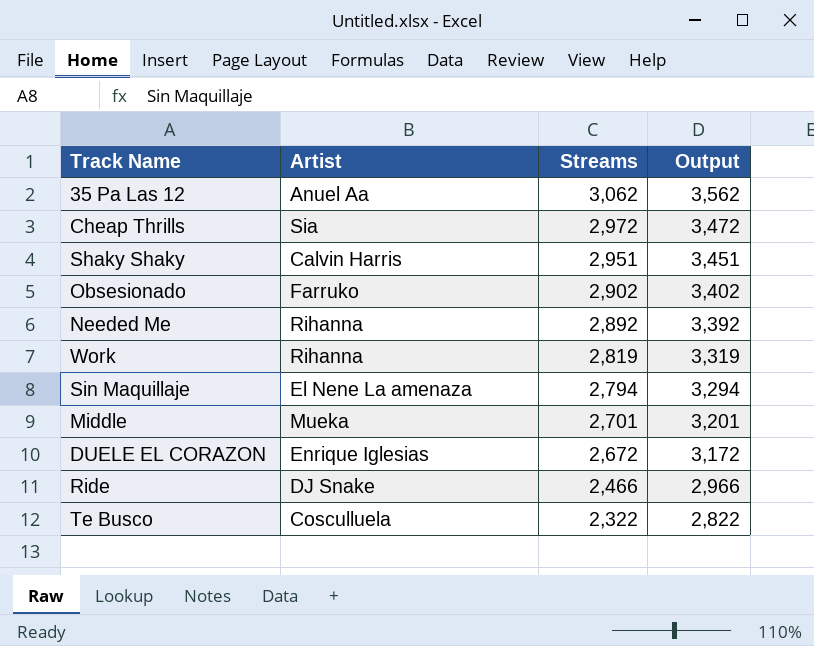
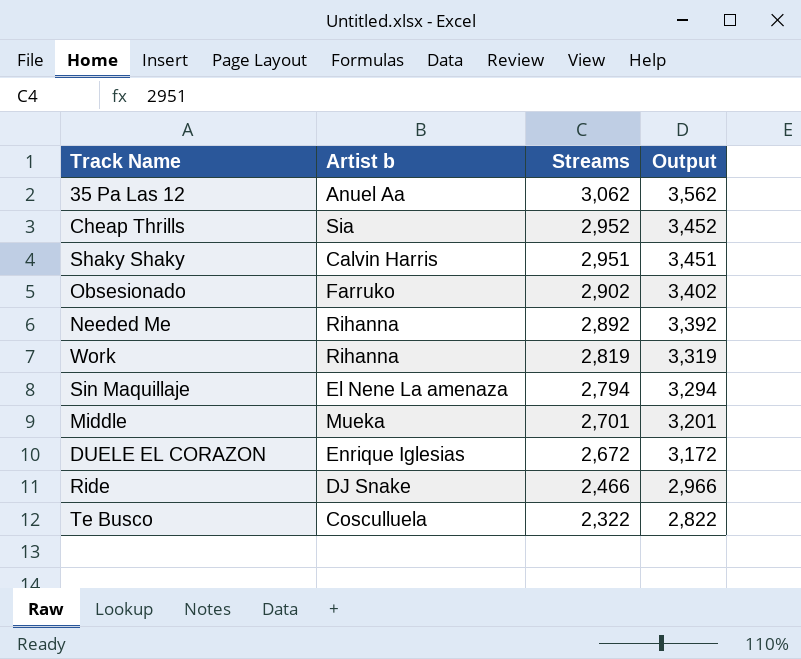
column name: Artist -> Artist b
Cheap Thrills | Streams: 2,972 -> 2,952
Cheap Thrills | Output: 3,472 -> 3,452

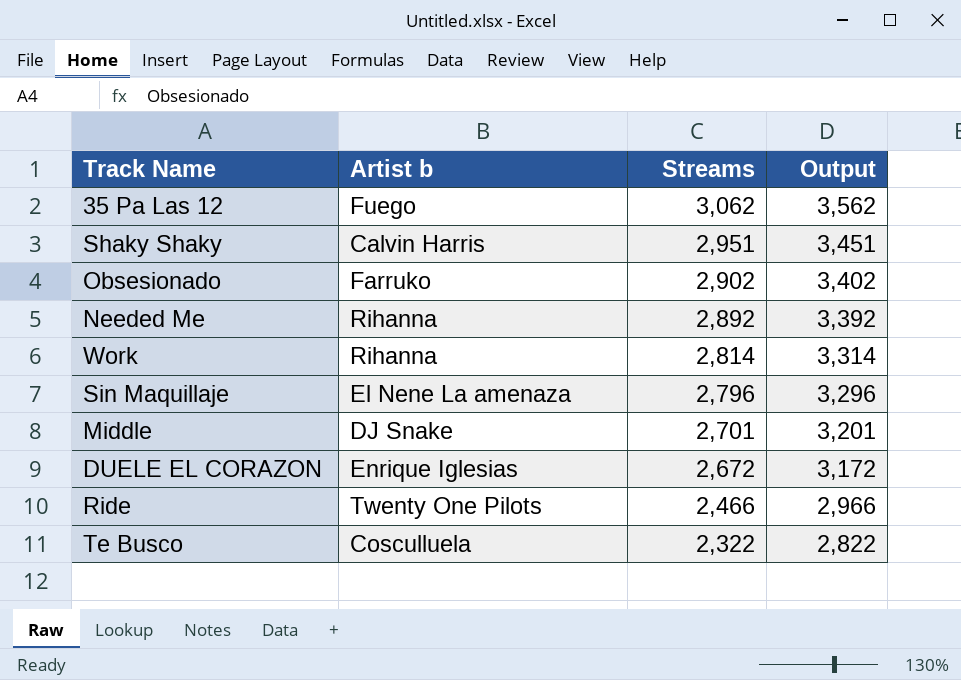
row Cheap Thrills: Sia | 2,952 | 3,452 -> none
35 Pa Las 12 | Artist b: Anuel Aa -> Fuego
Work | Streams: 2,819 -> 2,814
Work | Output: 3,319 -> 3,314
Sin Maquillaje | Streams: 2,794 -> 2,796
Sin Maquillaje | Output: 3,294 -> 3,296
Middle | Artist b: Mueka -> DJ Snake
Ride | Artist b: DJ Snake -> Twenty One Pilots

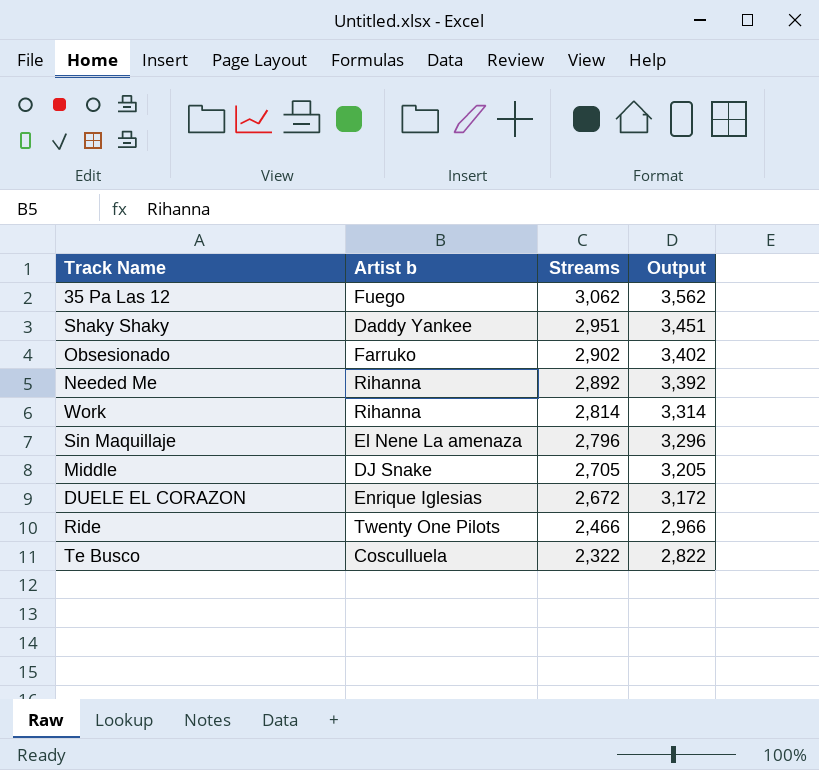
Shaky Shaky | Artist b: Calvin Harris -> Daddy Yankee
Middle | Streams: 2,701 -> 2,705
Middle | Output: 3,201 -> 3,205

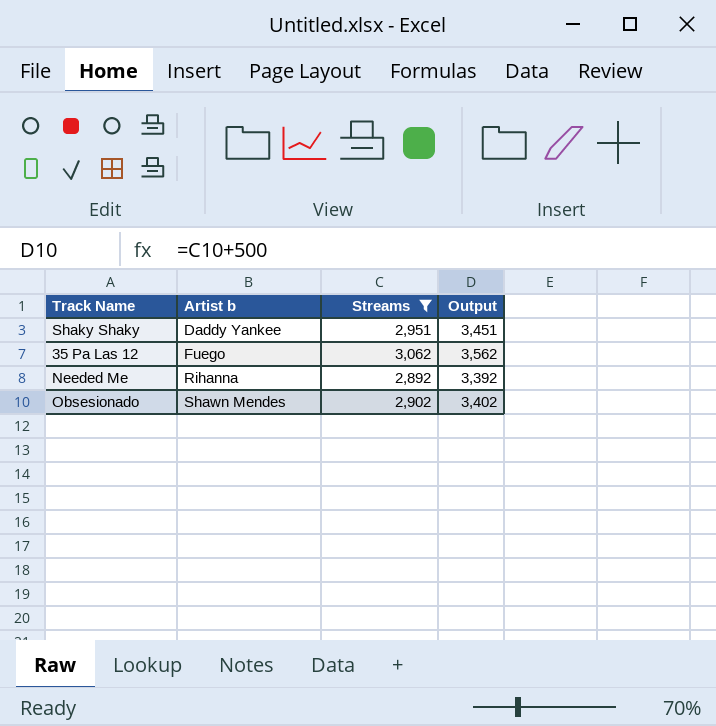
filter: none -> Streams >= 2,892
row order: Streams descending -> Artist b ascending
Obsesionado | Artist b: Farruko -> Shawn Mendes

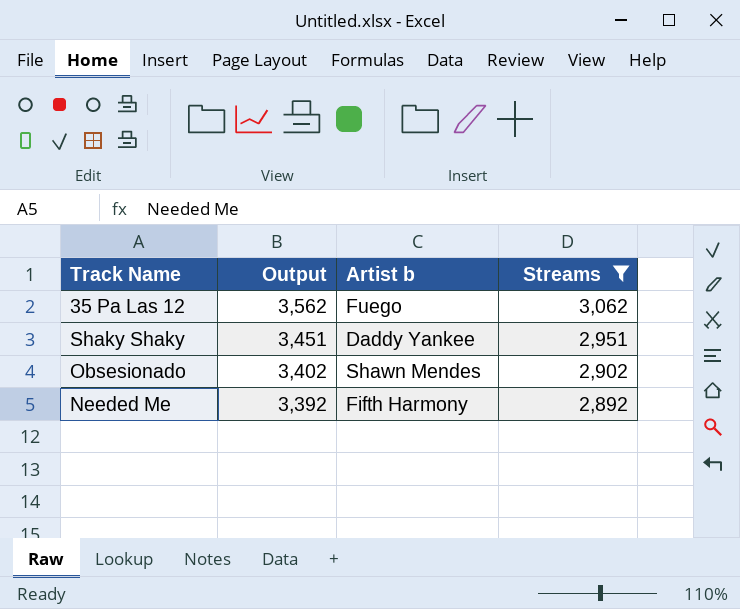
row order: Artist b ascending -> Output descending
column Output | position: 4 -> 2
Needed Me | Artist b: Rihanna -> Fifth Harmony

